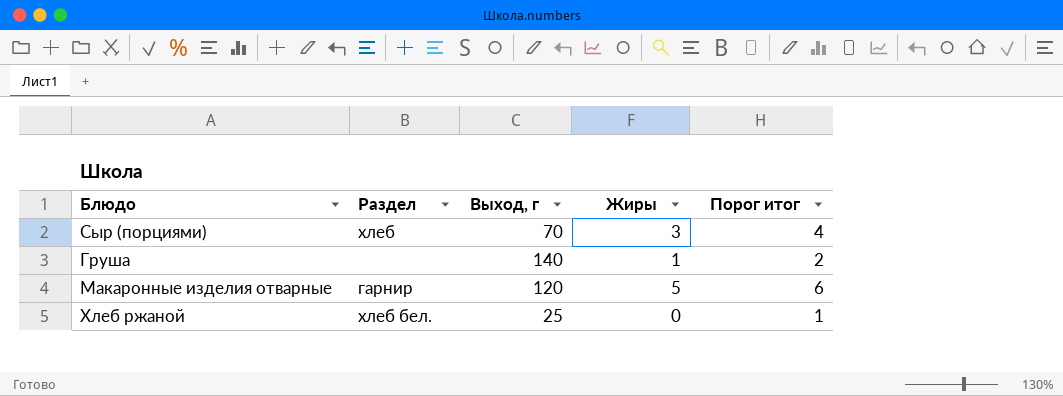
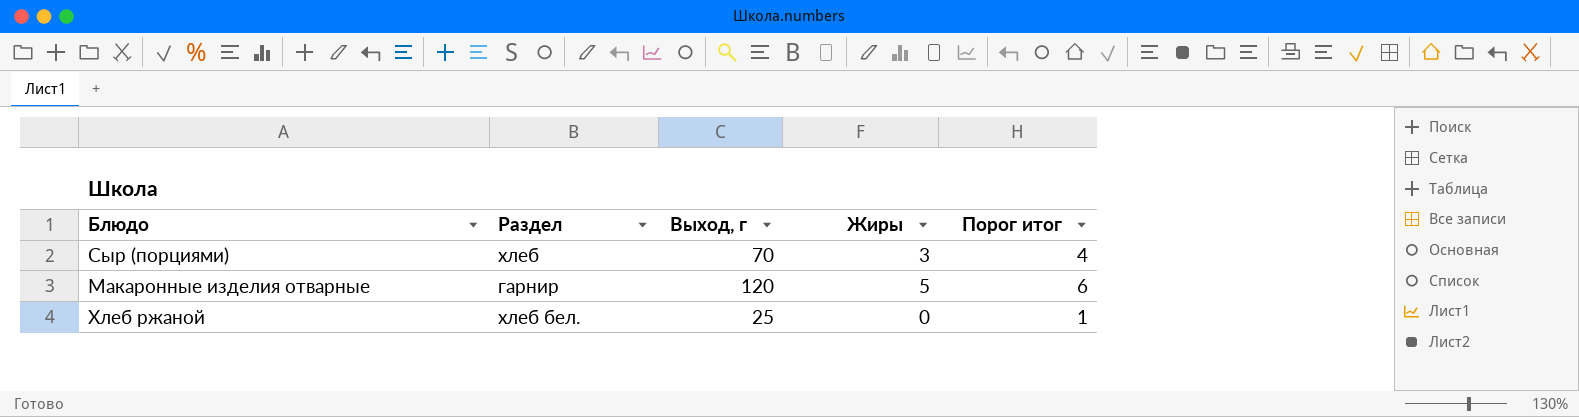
row Груша: none | 140 | 1 | 2 -> none

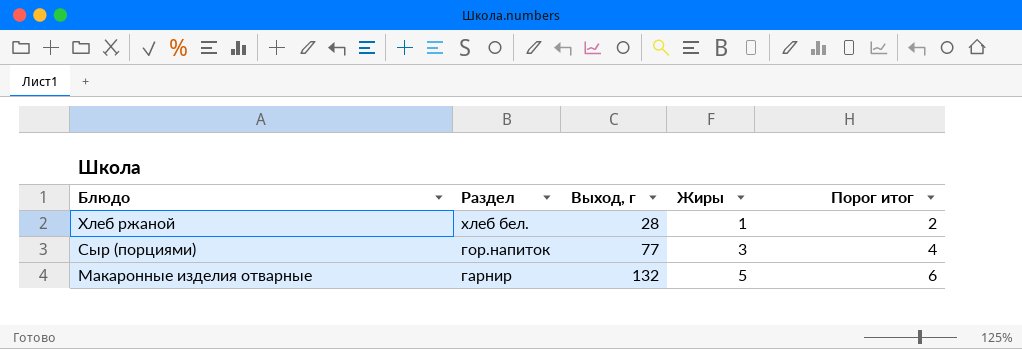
row order: none -> Блюдо descending
Хлеб ржаной | Выход, г: 25 -> 28
Хлеб ржаной | Жиры: 0 -> 1
Хлеб ржаной | Порог итог: 1 -> 2
Сыр (порциями) | Раздел: хлеб -> гор.напиток
Сыр (порциями) | Выход, г: 70 -> 77
Макаронные изделия отварные | Выход, г: 120 -> 132

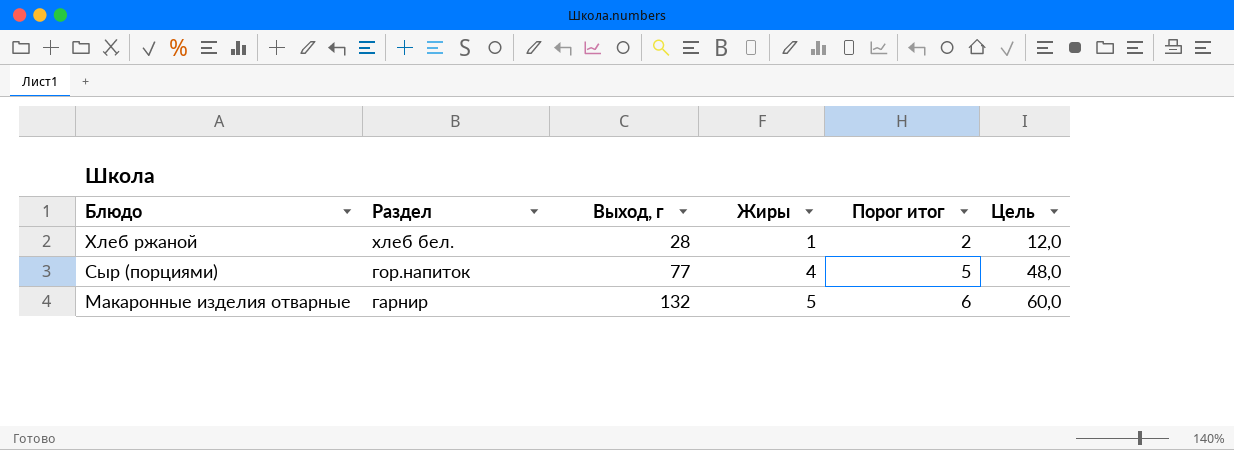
column Цель | formula: none -> [Жиры] * 12
Сыр (порциями) | Жиры: 3 -> 4
Сыр (порциями) | Порог итог: 4 -> 5

